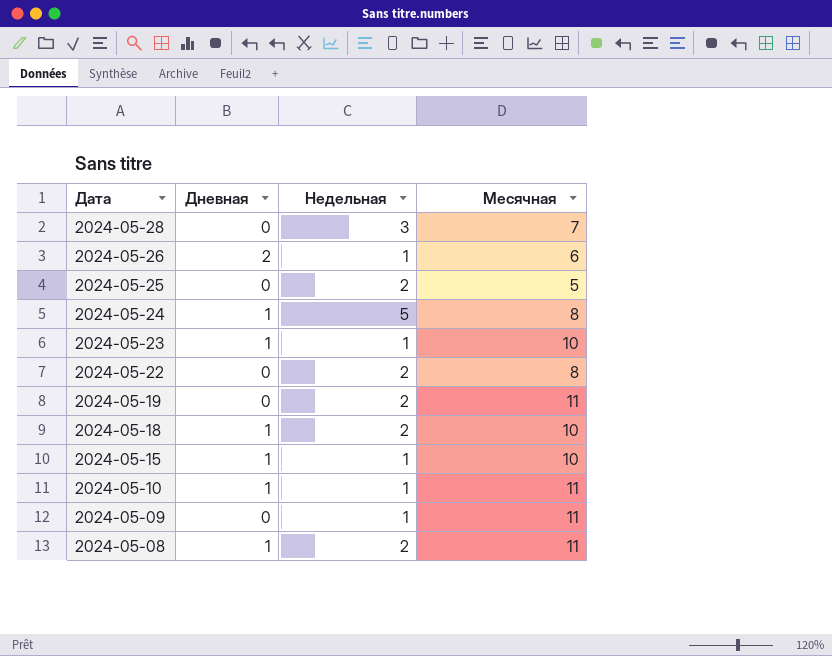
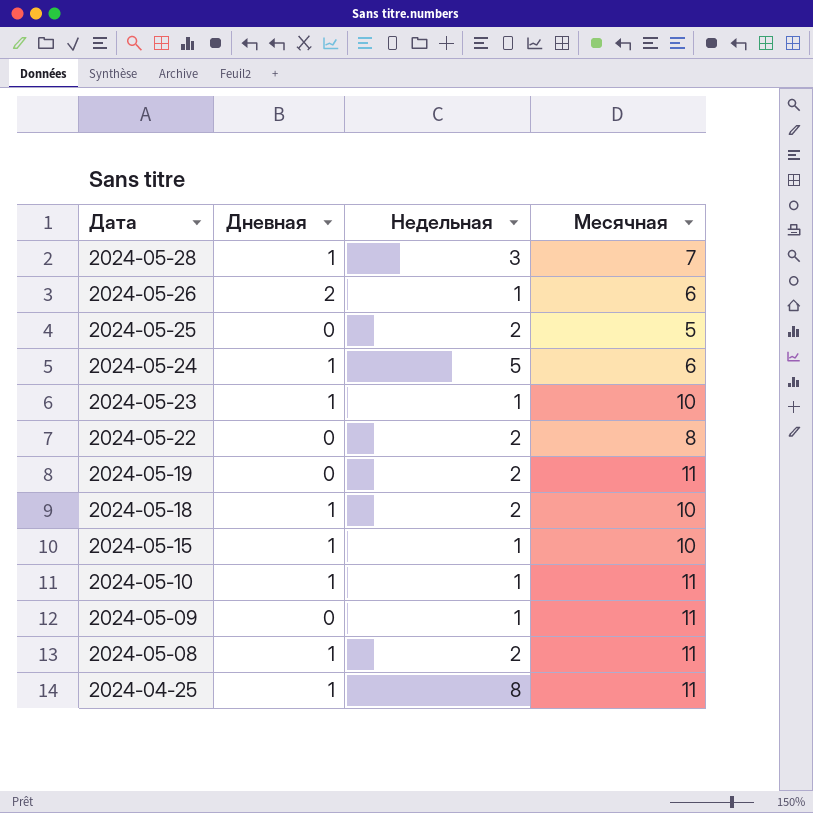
2024-05-28 | Дневная: 0 -> 1
2024-05-24 | Месячная: 8 -> 6
row 2024-04-25: none -> 1 | 8 | 11

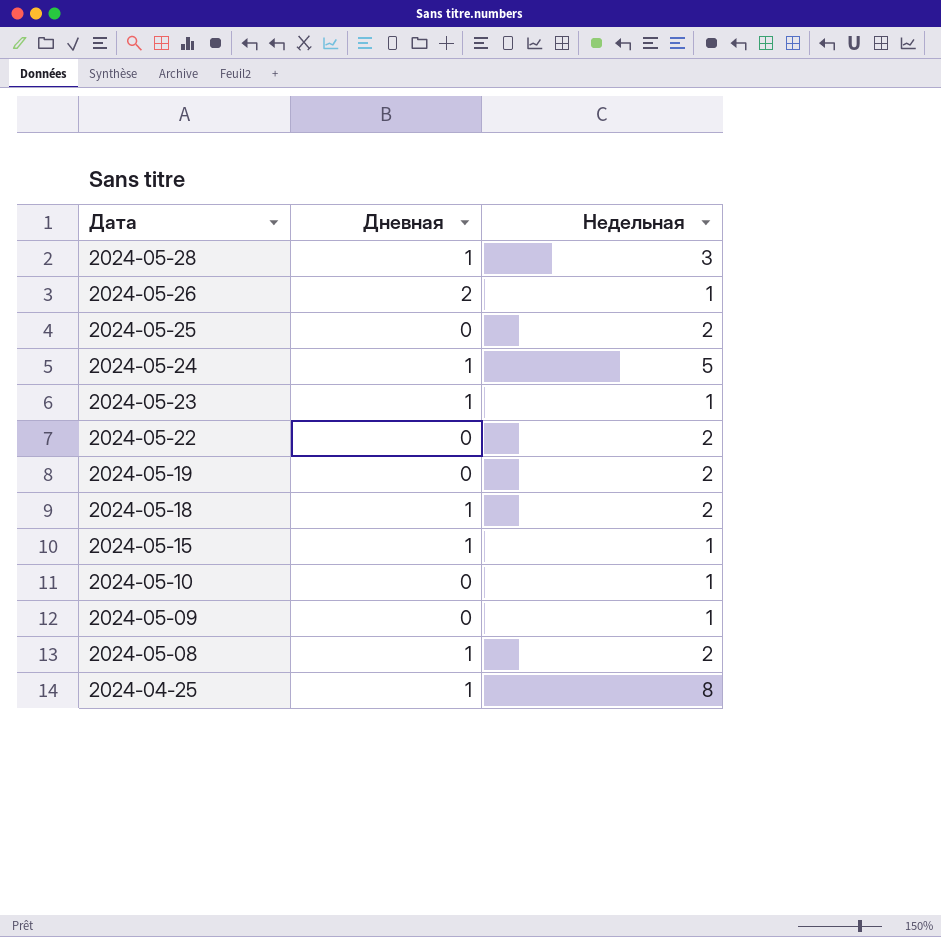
column Месячная | position: 4 -> none
2024-05-10 | Дневная: 1 -> 0

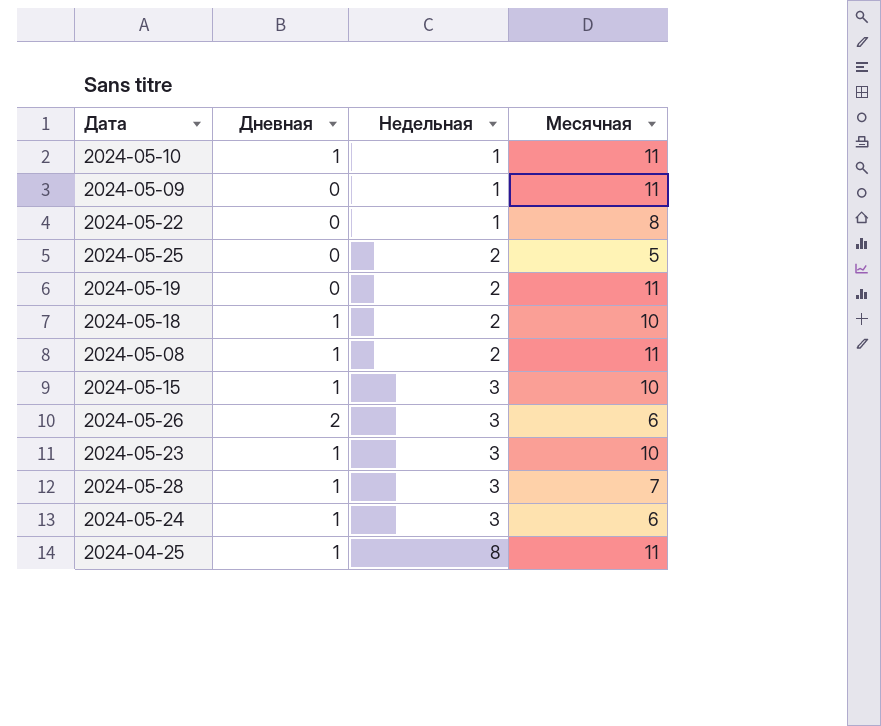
row order: Дата descending -> Недельная ascending
column Месячная | position: none -> 4
2024-05-10 | Дневная: 0 -> 1
2024-05-22 | Недельная: 2 -> 1
2024-05-15 | Недельная: 1 -> 3
2024-05-26 | Недельная: 1 -> 3
2024-05-23 | Недельная: 1 -> 3
2024-05-24 | Недельная: 5 -> 3

